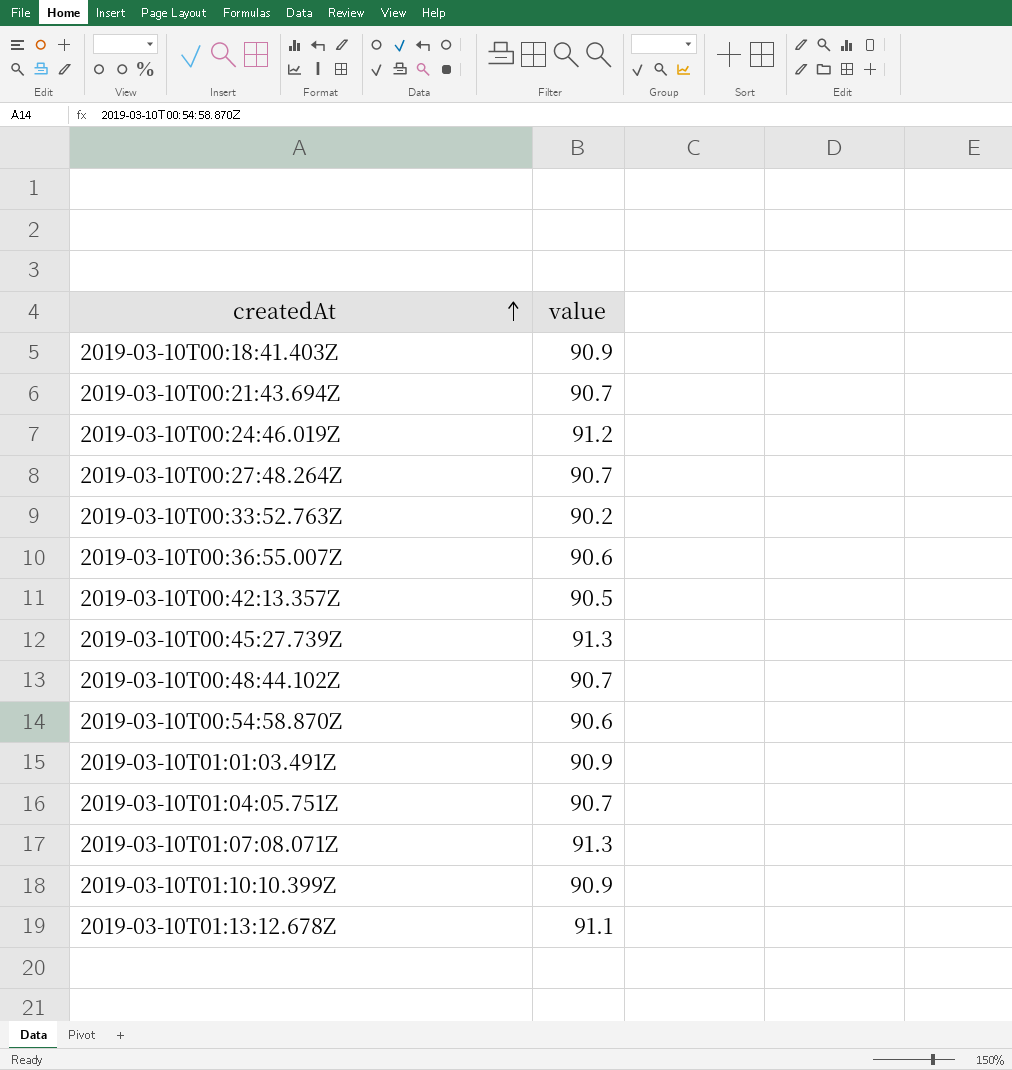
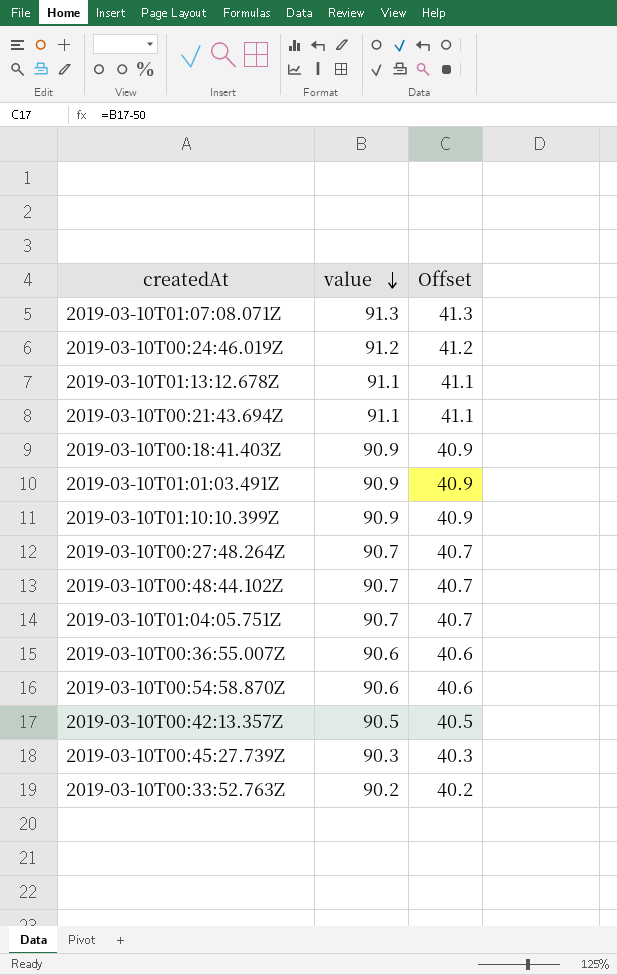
row order: createdAt ascending -> value descending
column Offset | formula: none -> [value] - 50
2019-03-10T00:21:43.694Z | value: 90.7 -> 91.1
2019-03-10T00:45:27.739Z | value: 91.3 -> 90.3

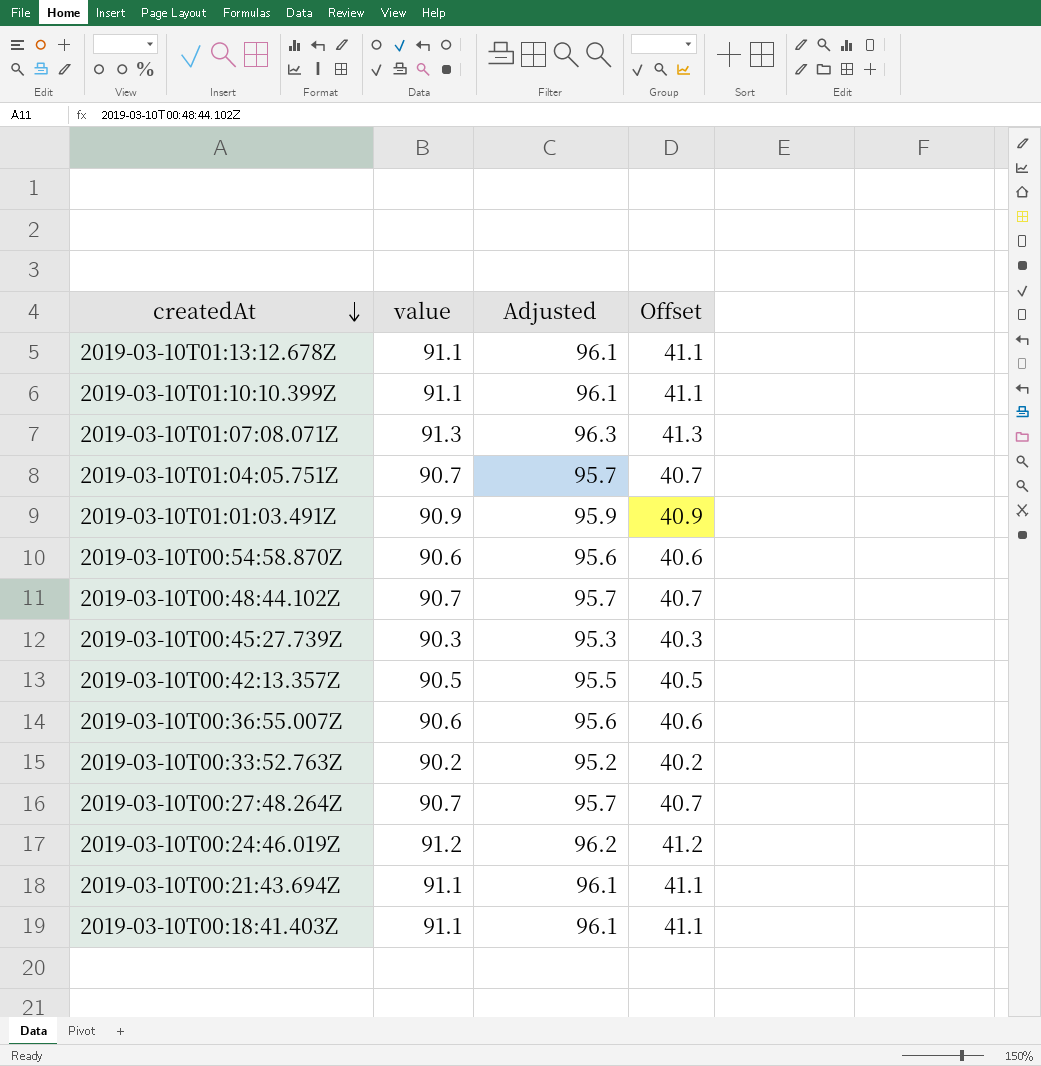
row order: value descending -> createdAt descending
column Adjusted | formula: none -> [value] + 5
2019-03-10T01:10:10.399Z | value: 90.9 -> 91.1
2019-03-10T01:10:10.399Z | Offset: 40.9 -> 41.1
2019-03-10T00:18:41.403Z | value: 90.9 -> 91.1
2019-03-10T00:18:41.403Z | Offset: 40.9 -> 41.1

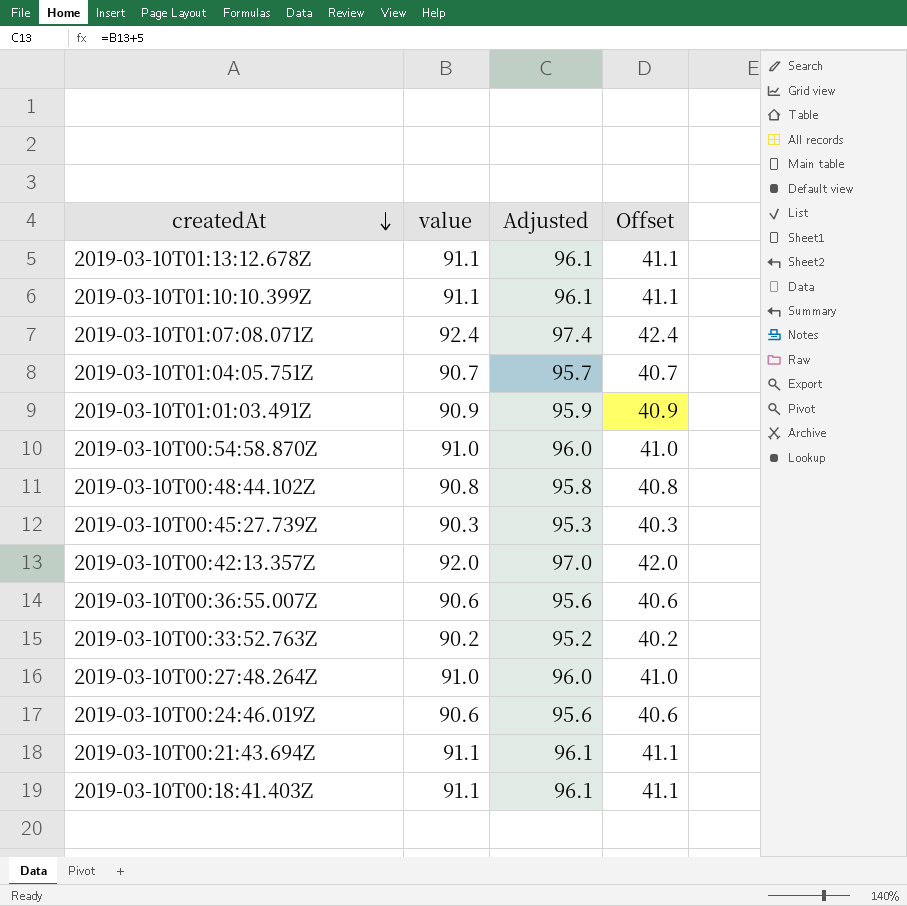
2019-03-10T01:07:08.071Z | value: 91.3 -> 92.4
2019-03-10T01:07:08.071Z | Adjusted: 96.3 -> 97.4
2019-03-10T01:07:08.071Z | Offset: 41.3 -> 42.4
2019-03-10T00:54:58.870Z | value: 90.6 -> 91.0
2019-03-10T00:54:58.870Z | Adjusted: 95.6 -> 96.0
2019-03-10T00:54:58.870Z | Offset: 40.6 -> 41.0
2019-03-10T00:48:44.102Z | value: 90.7 -> 90.8
2019-03-10T00:48:44.102Z | Adjusted: 95.7 -> 95.8
2019-03-10T00:48:44.102Z | Offset: 40.7 -> 40.8
2019-03-10T00:42:13.357Z | value: 90.5 -> 92.0
2019-03-10T00:42:13.357Z | Adjusted: 95.5 -> 97.0
2019-03-10T00:42:13.357Z | Offset: 40.5 -> 42.0
2019-03-10T00:27:48.264Z | value: 90.7 -> 91.0
2019-03-10T00:27:48.264Z | Adjusted: 95.7 -> 96.0
2019-03-10T00:27:48.264Z | Offset: 40.7 -> 41.0
2019-03-10T00:24:46.019Z | value: 91.2 -> 90.6
2019-03-10T00:24:46.019Z | Adjusted: 96.2 -> 95.6
2019-03-10T00:24:46.019Z | Offset: 41.2 -> 40.6

